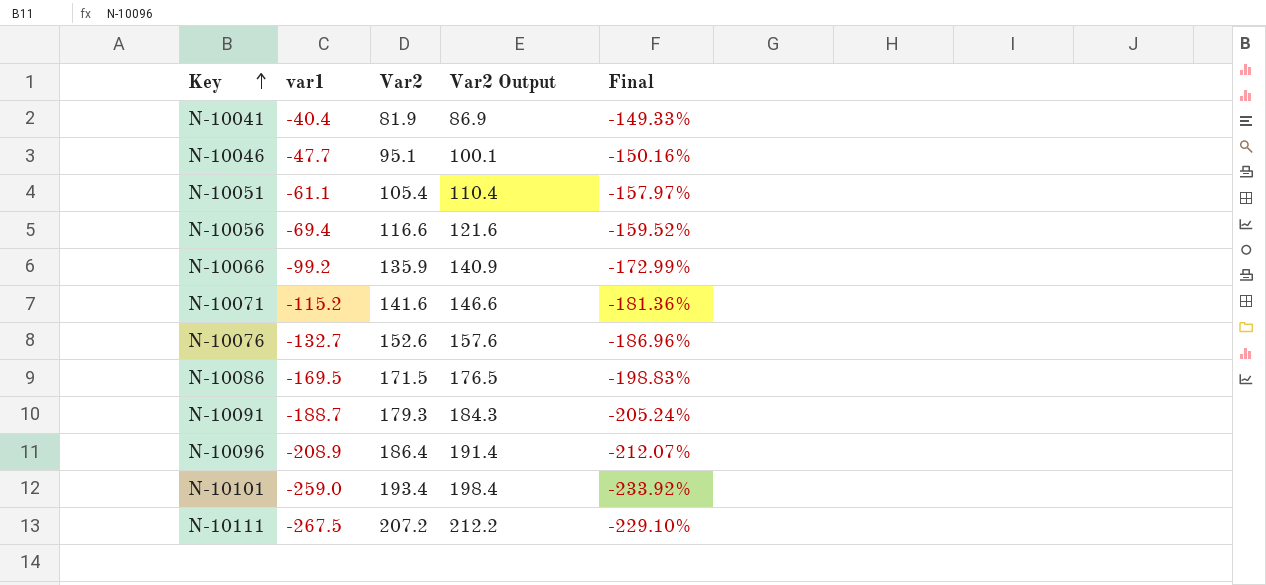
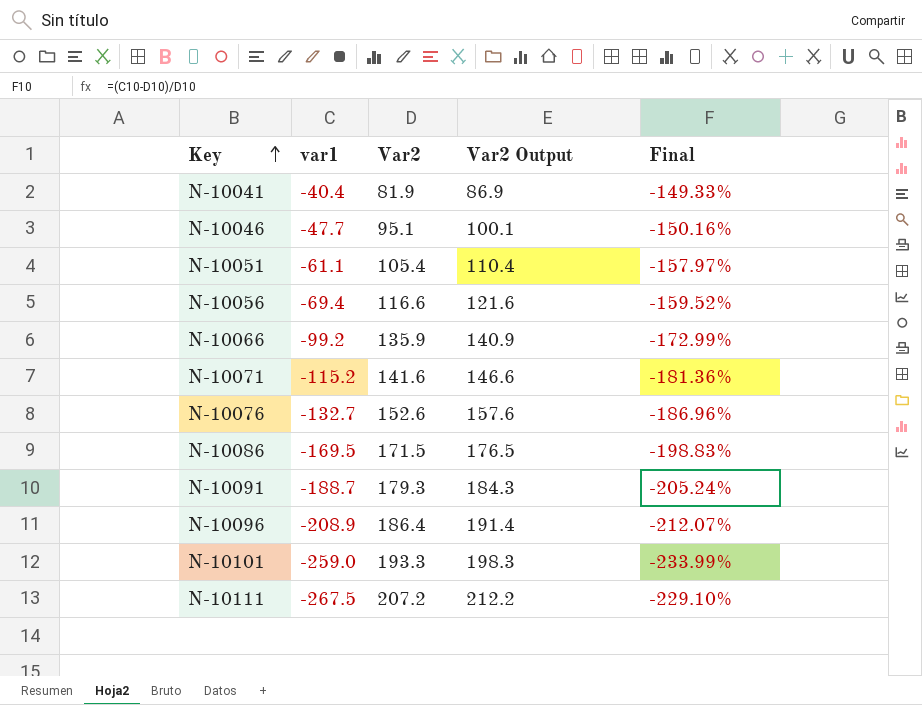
N-10101 | Var2: 193.4 -> 193.3
N-10101 | Var2 Output: 198.4 -> 198.3
N-10101 | Final: -233.92% -> -233.99%

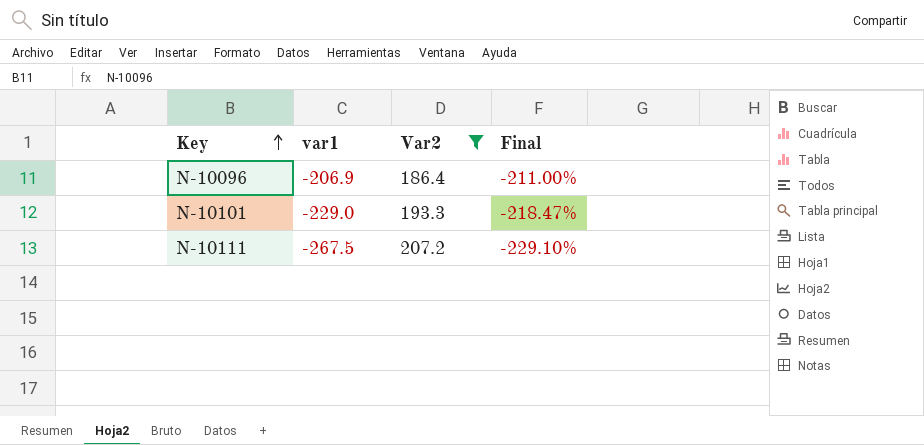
filter: none -> Var2 >= 186.4
column Var2 Output | formula: [Var2] + 5 -> none
N-10096 | var1: -208.9 -> -206.9
N-10096 | Final: -212.07% -> -211.00%
N-10101 | var1: -259.0 -> -229.0
N-10101 | Final: -233.99% -> -218.47%

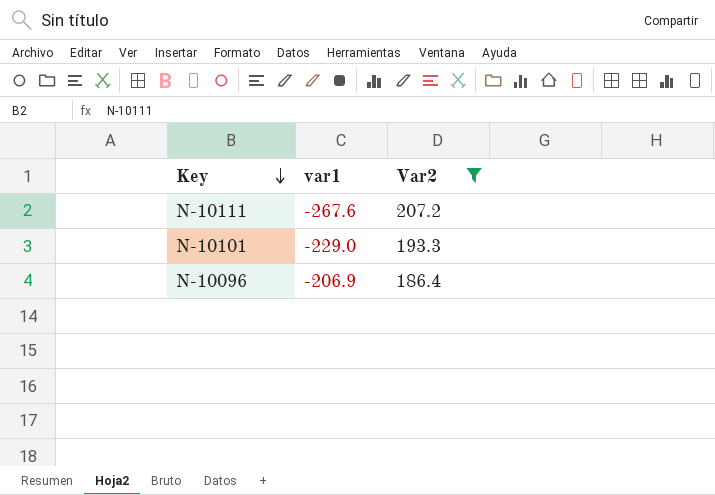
row order: Key ascending -> Key descending
column Final | formula: ([var1] - [Var2]) / [Var2] -> none
N-10111 | var1: -267.5 -> -267.6

